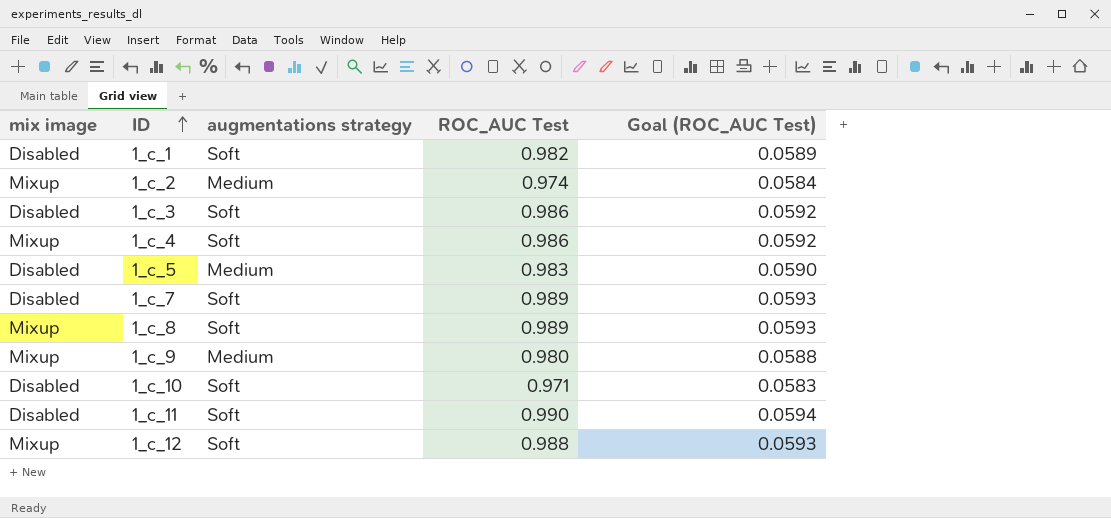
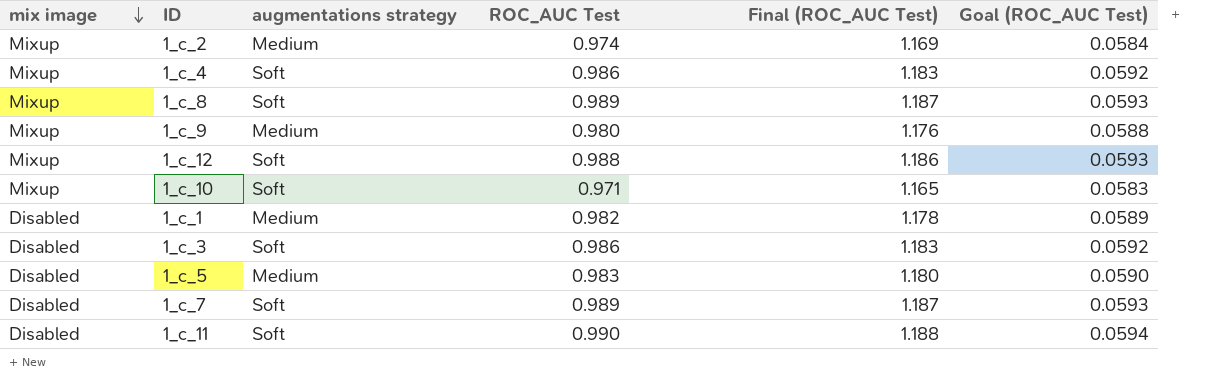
row order: ID ascending -> mix image descending
column Final (ROC_AUC Test) | formula: none -> [ROC_AUC Test] * 1.2
1_c_10 | mix image: Disabled -> Mixup
1_c_1 | augmentations strategy: Soft -> Medium

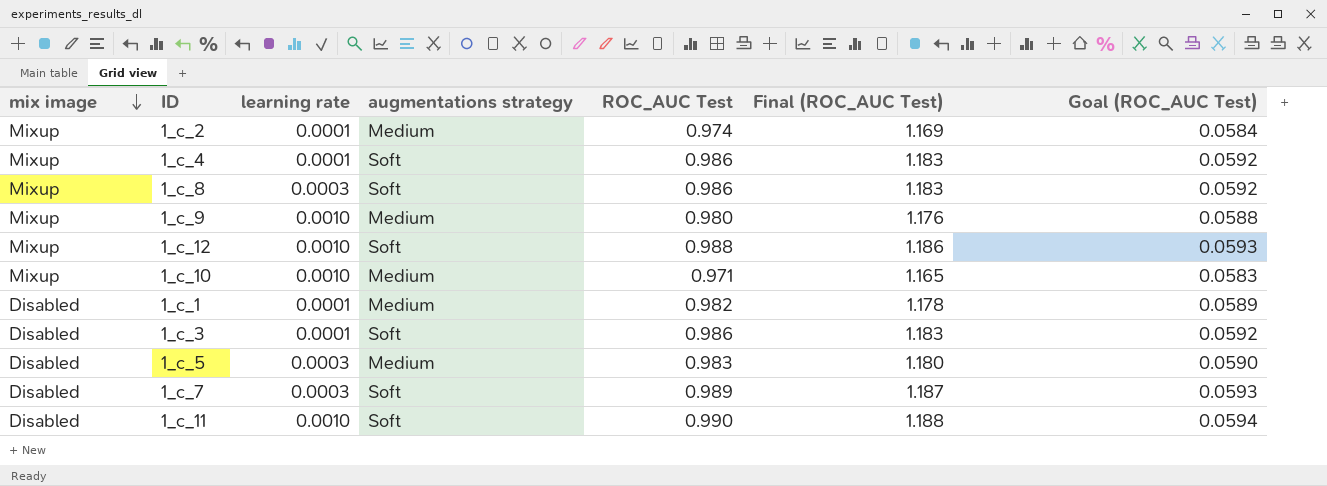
column learning rate | position: none -> 3
1_c_8 | ROC_AUC Test: 0.989 -> 0.986
1_c_8 | Final (ROC_AUC Test): 1.187 -> 1.183
1_c_8 | Goal (ROC_AUC Test): 0.0593 -> 0.0592
1_c_10 | augmentations strategy: Soft -> Medium

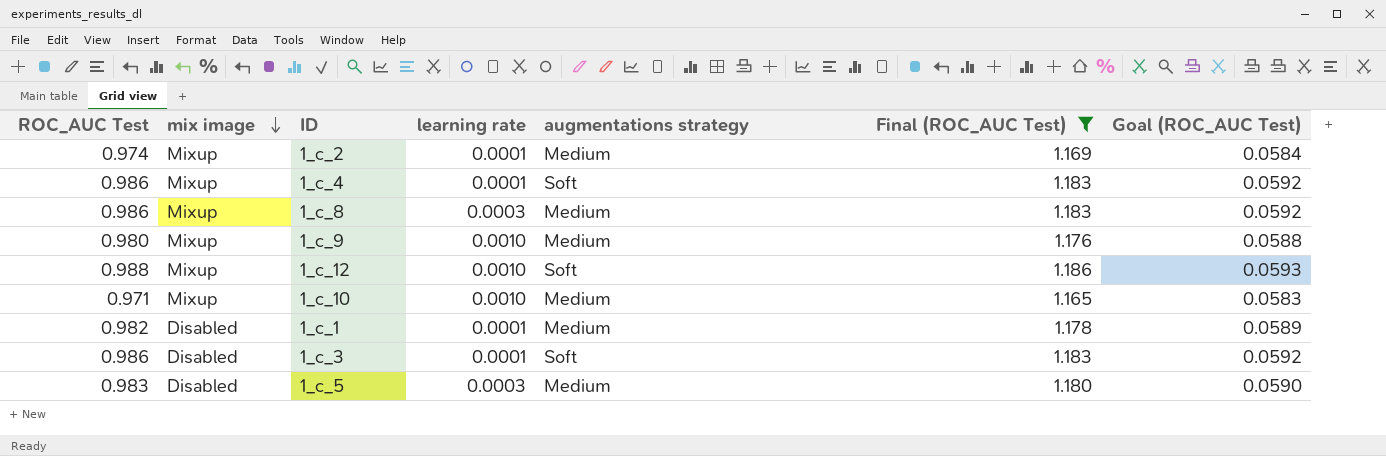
filter: none -> Final (ROC_AUC Test) <= 1.186
column ROC_AUC Test | position: 5 -> 1
1_c_8 | augmentations strategy: Soft -> Medium

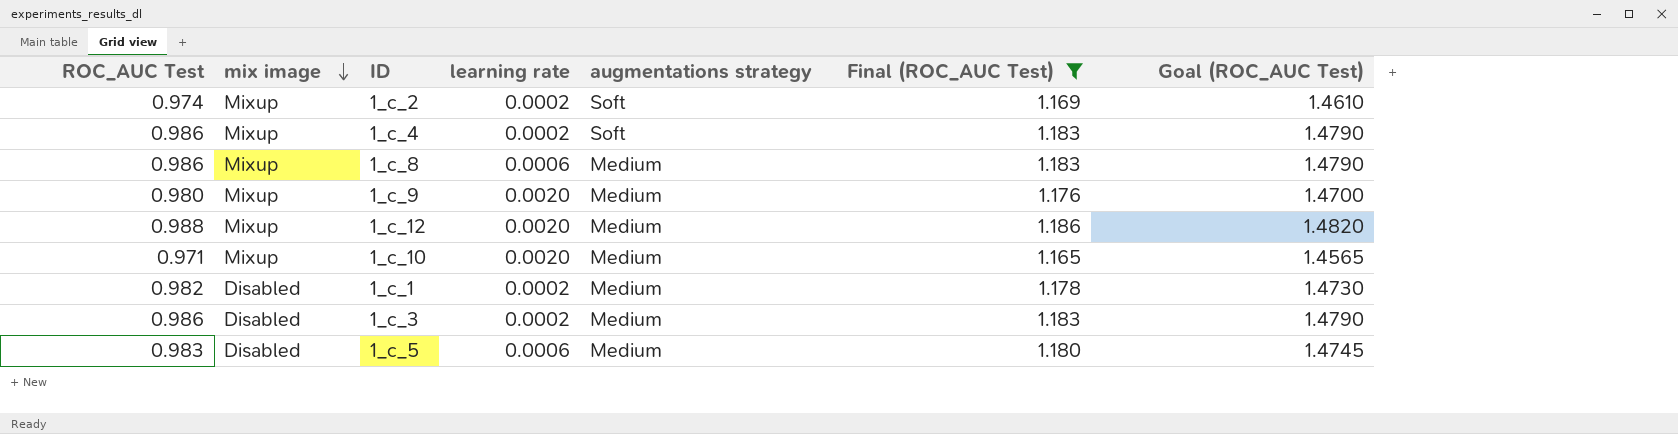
column Goal (ROC_AUC Test) | formula: [ROC_AUC Test] * 0.06 -> [ROC_AUC Test] * 1.5
1_c_2 | learning rate: 0.0001 -> 0.0002
1_c_2 | augmentations strategy: Medium -> Soft
1_c_4 | learning rate: 0.0001 -> 0.0002
1_c_8 | learning rate: 0.0003 -> 0.0006
1_c_9 | learning rate: 0.0010 -> 0.0020
1_c_12 | learning rate: 0.0010 -> 0.0020
1_c_12 | augmentations strategy: Soft -> Medium
1_c_10 | learning rate: 0.0010 -> 0.0020
1_c_1 | learning rate: 0.0001 -> 0.0002
1_c_3 | learning rate: 0.0001 -> 0.0002
1_c_3 | augmentations strategy: Soft -> Medium
1_c_5 | learning rate: 0.0003 -> 0.0006

